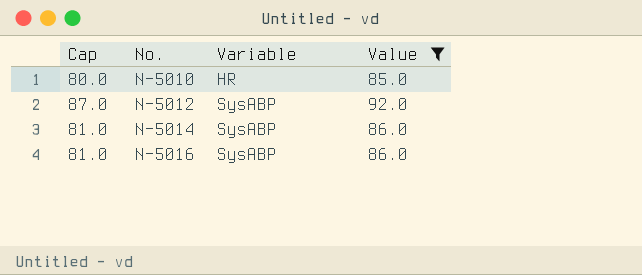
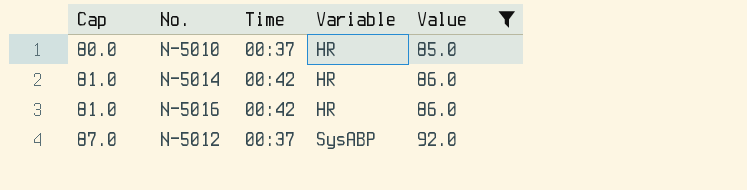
row order: No. ascending -> Cap ascending
column Time | position: none -> 3
N-5014 | Variable: SysABP -> HR
N-5016 | Variable: SysABP -> HR

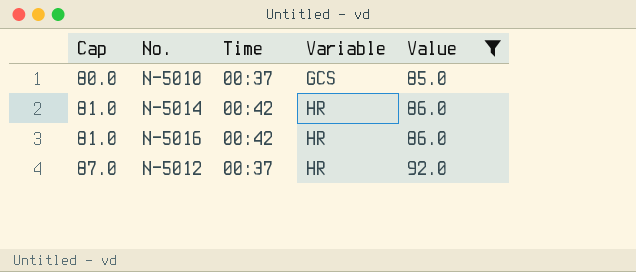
N-5010 | Variable: HR -> GCS
N-5012 | Variable: SysABP -> HR

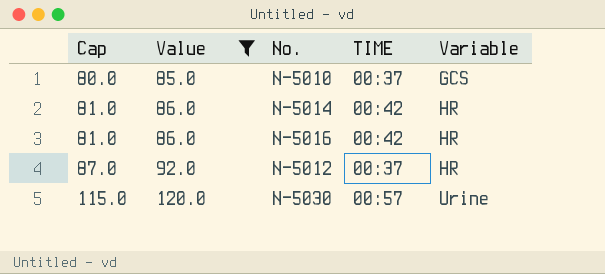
column Value | position: 5 -> 2
column name: Time -> TIME
row N-5030: none -> 115.0 | 120.0 | 00:57 | Urine

